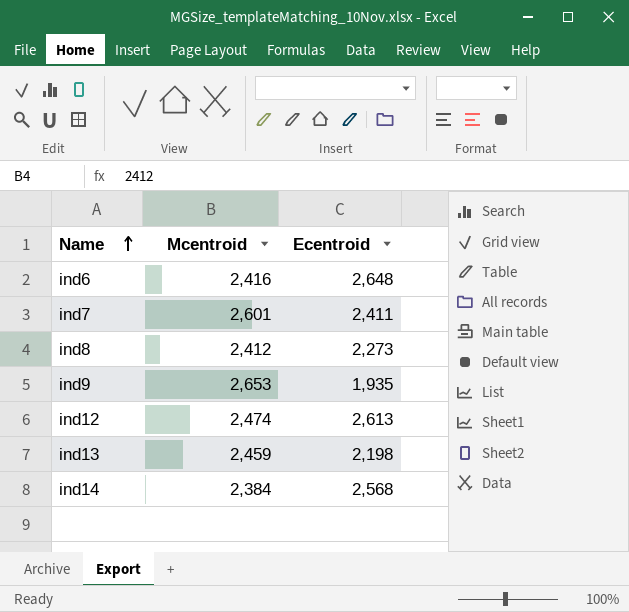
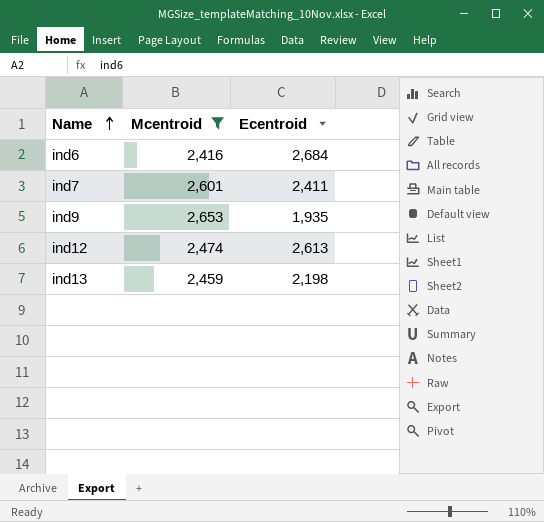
filter: none -> Mcentroid >= 2,416
ind6 | Ecentroid: 2,648 -> 2,684

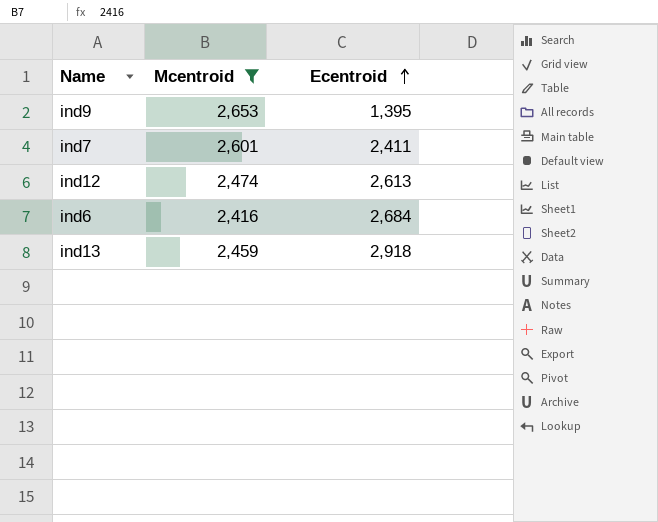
row order: Name ascending -> Ecentroid ascending
ind9 | Ecentroid: 1,935 -> 1,395
ind13 | Ecentroid: 2,198 -> 2,918

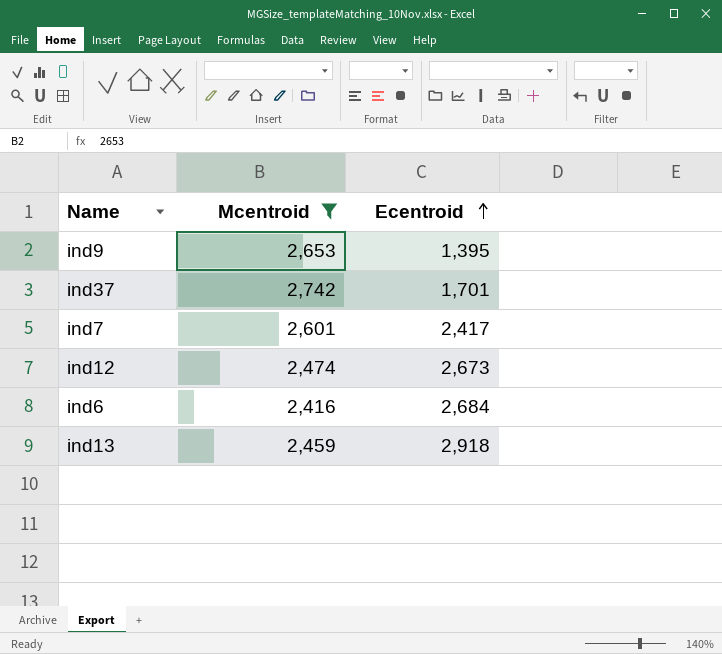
row ind37: none -> 2,742 | 1,701
ind7 | Ecentroid: 2,411 -> 2,417
ind12 | Ecentroid: 2,613 -> 2,673

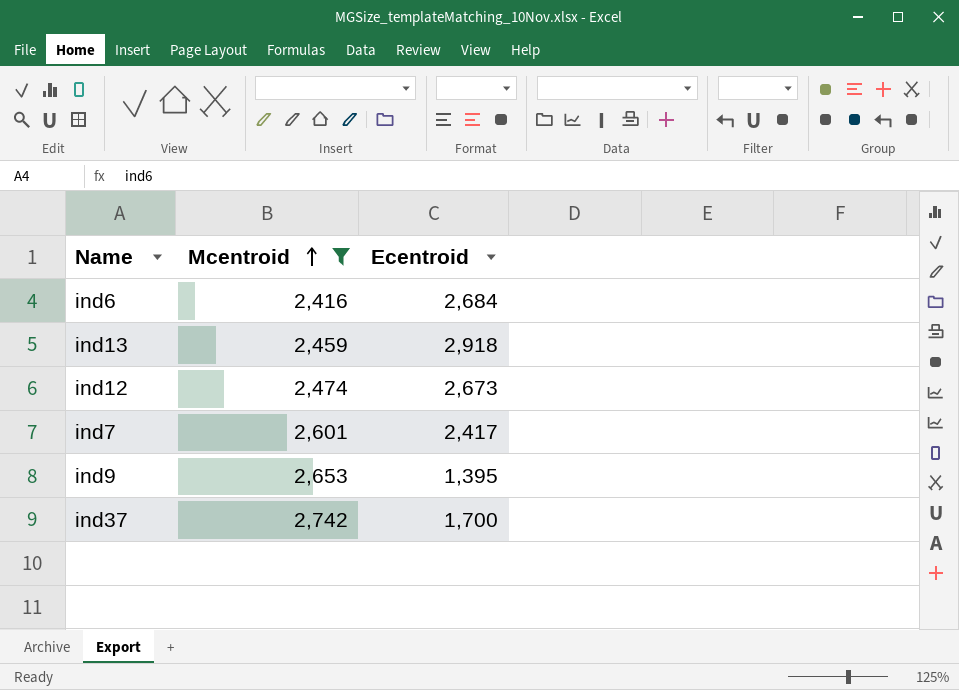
row order: Ecentroid ascending -> Mcentroid ascending
ind37 | Ecentroid: 1,701 -> 1,700

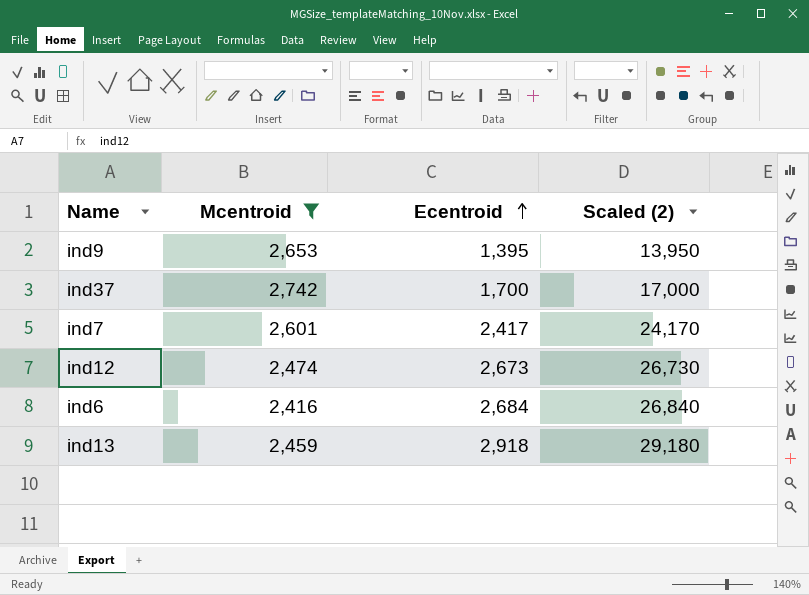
row order: Mcentroid ascending -> Ecentroid ascending
column Scaled (2) | formula: none -> [Ecentroid] * 10

